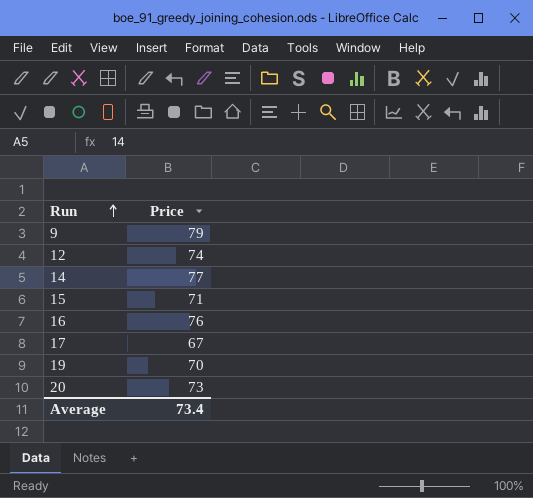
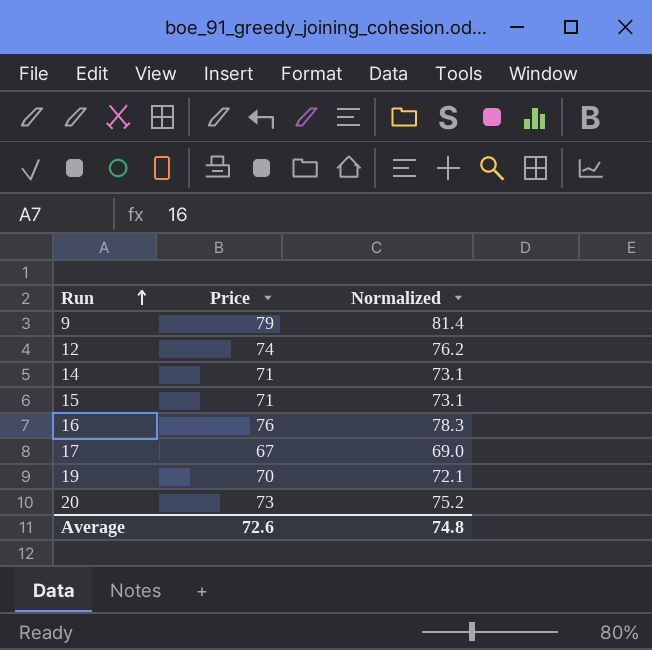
column Normalized | formula: none -> [Price] * 1.03
14 | Price: 77 -> 71
Average | Price: 73.4 -> 72.6

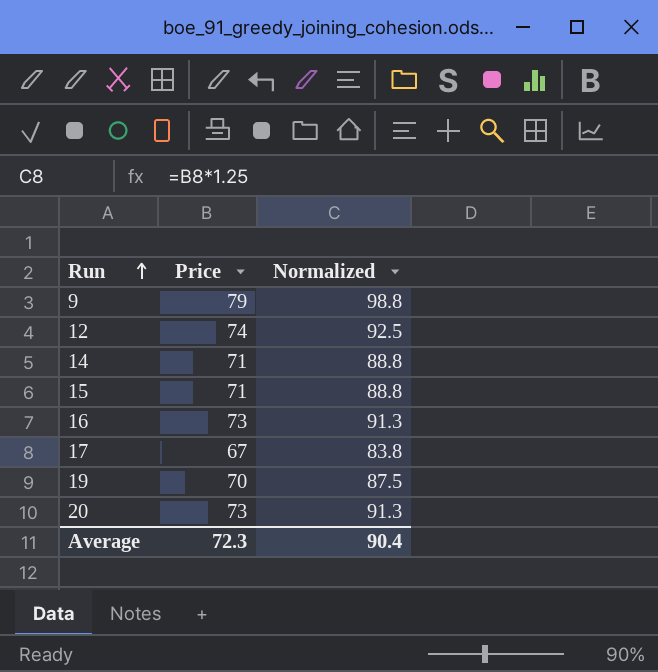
column Normalized | formula: [Price] * 1.03 -> [Price] * 1.25
16 | Price: 76 -> 73
Average | Price: 72.6 -> 72.3
Average | Normalized: 74.8 -> 90.4

